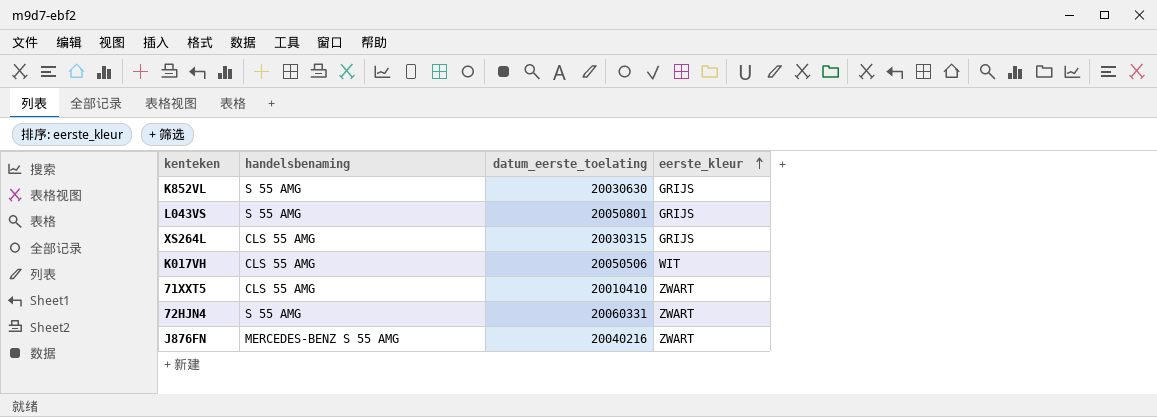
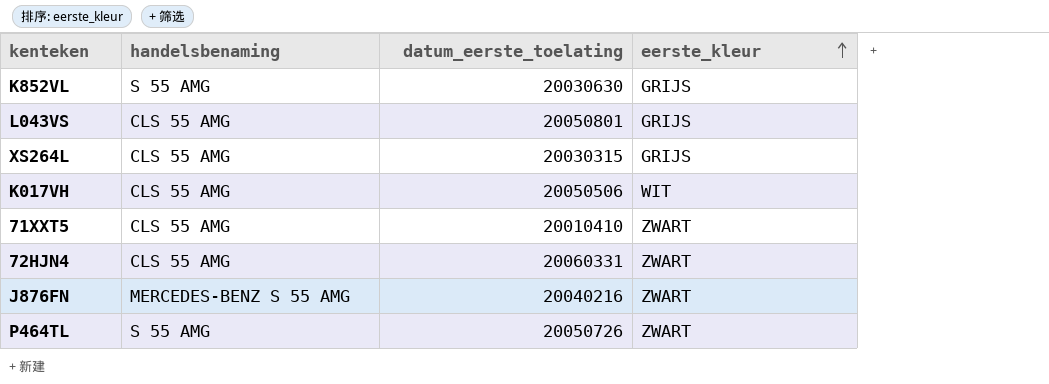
L043VS | handelsbenaming: S 55 AMG -> CLS 55 AMG
72HJN4 | handelsbenaming: S 55 AMG -> CLS 55 AMG
row P464TL: none -> S 55 AMG | 20050726 | ZWART

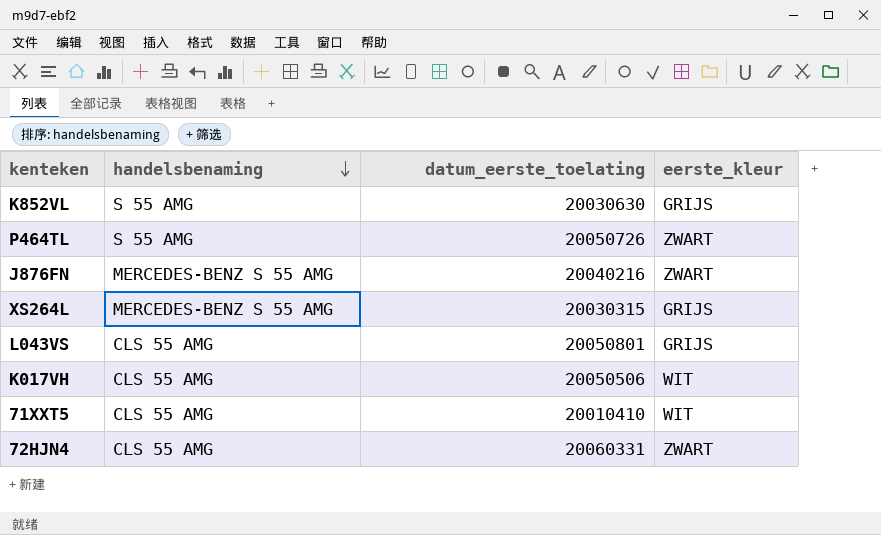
row order: eerste_kleur ascending -> handelsbenaming descending
XS264L | handelsbenaming: CLS 55 AMG -> MERCEDES-BENZ S 55 AMG
71XXT5 | eerste_kleur: ZWART -> WIT

